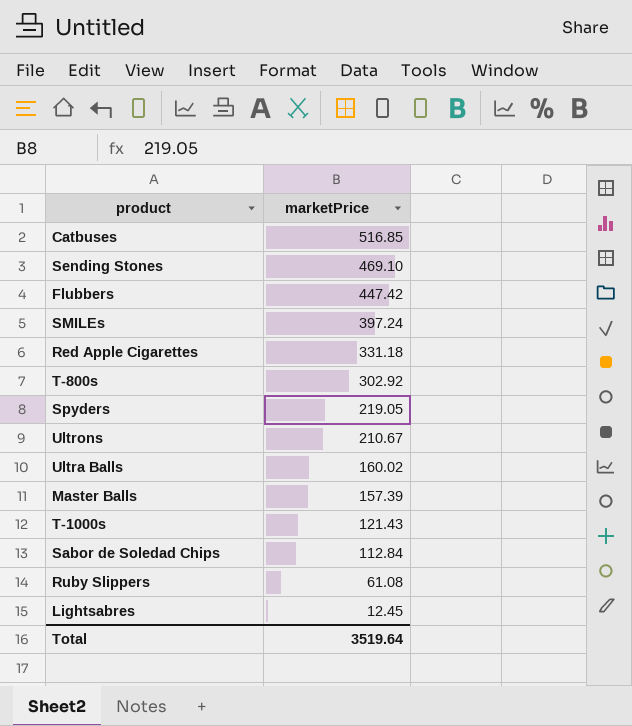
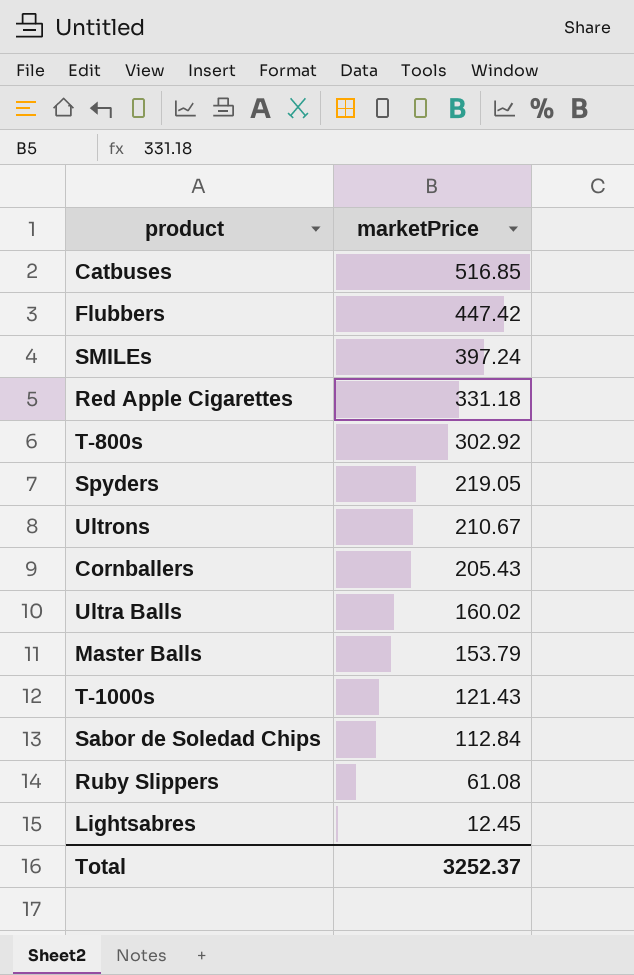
row Sending Stones: 469.10 -> none
row Cornballers: none -> 205.43
Master Balls | marketPrice: 157.39 -> 153.79
Total | marketPrice: 3519.64 -> 3252.37

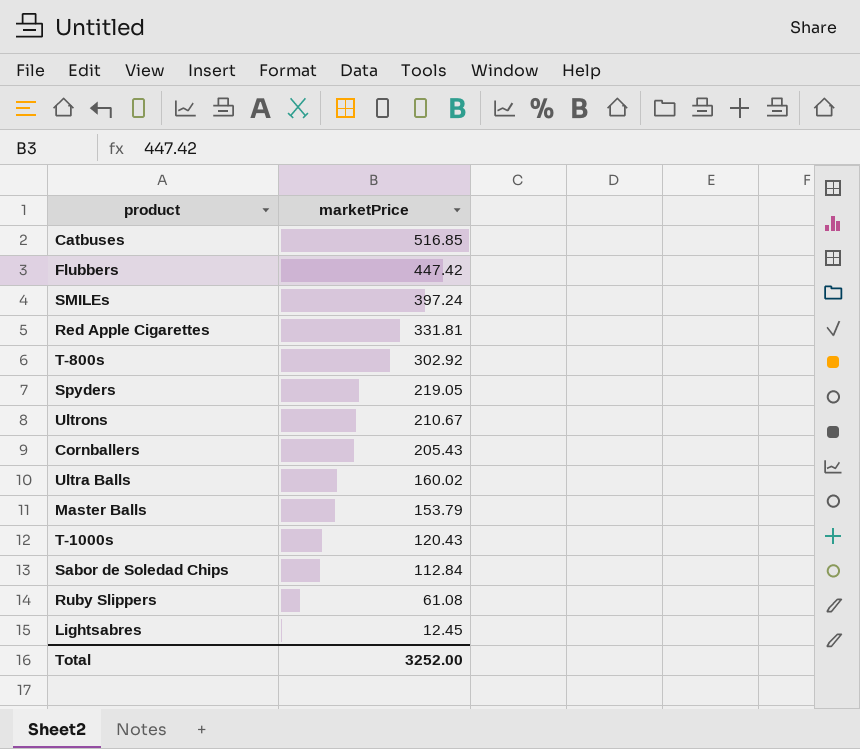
Red Apple Cigarettes | marketPrice: 331.18 -> 331.81
T-1000s | marketPrice: 121.43 -> 120.43
Total | marketPrice: 3252.37 -> 3252.00

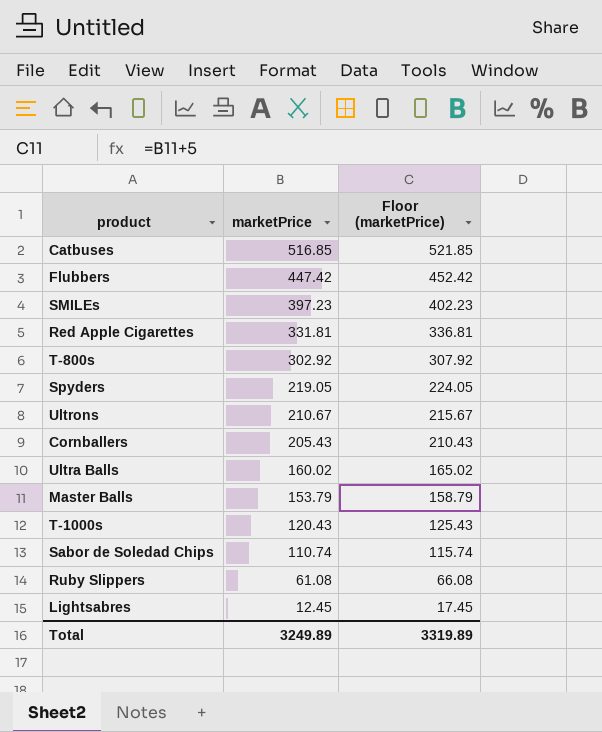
column Floor (marketPrice) | formula: none -> [marketPrice] + 5
SMILEs | marketPrice: 397.24 -> 397.23
Sabor de Soledad Chips | marketPrice: 112.84 -> 110.74
Total | marketPrice: 3252.00 -> 3249.89

